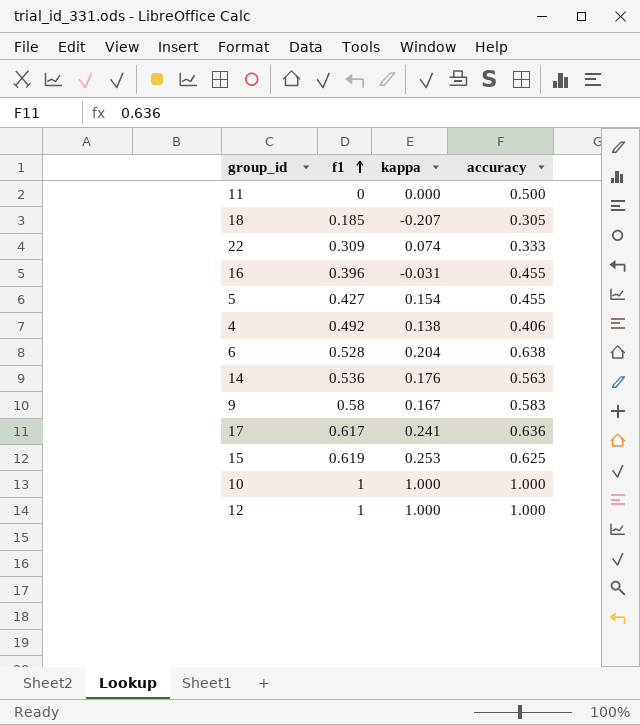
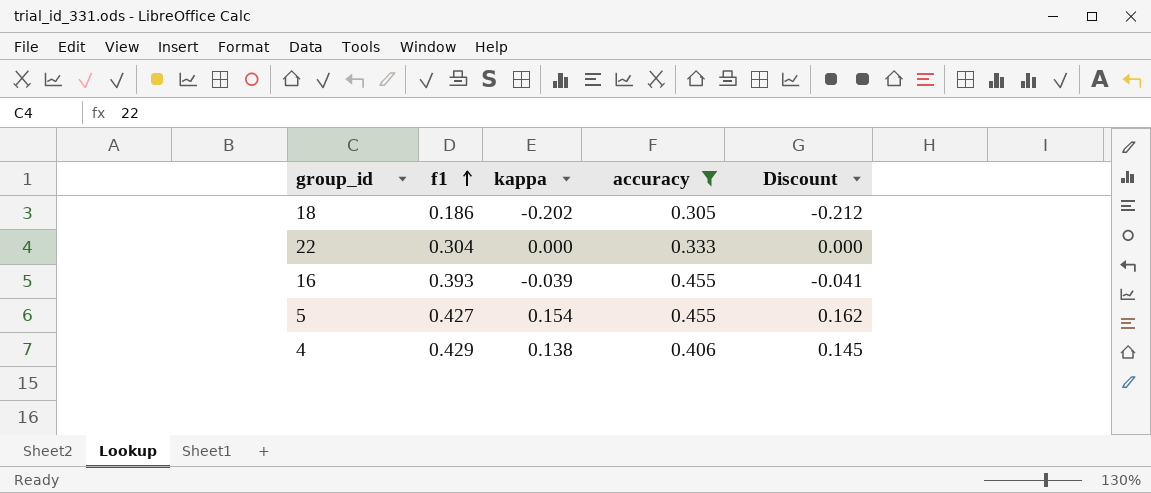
filter: none -> accuracy <= 0.455
column Discount | formula: none -> [kappa] * 1.05
18 | f1: 0.185 -> 0.186
18 | kappa: -0.207 -> -0.202
22 | f1: 0.309 -> 0.304
22 | kappa: 0.074 -> 0.000
16 | f1: 0.396 -> 0.393
16 | kappa: -0.031 -> -0.039
4 | f1: 0.492 -> 0.429

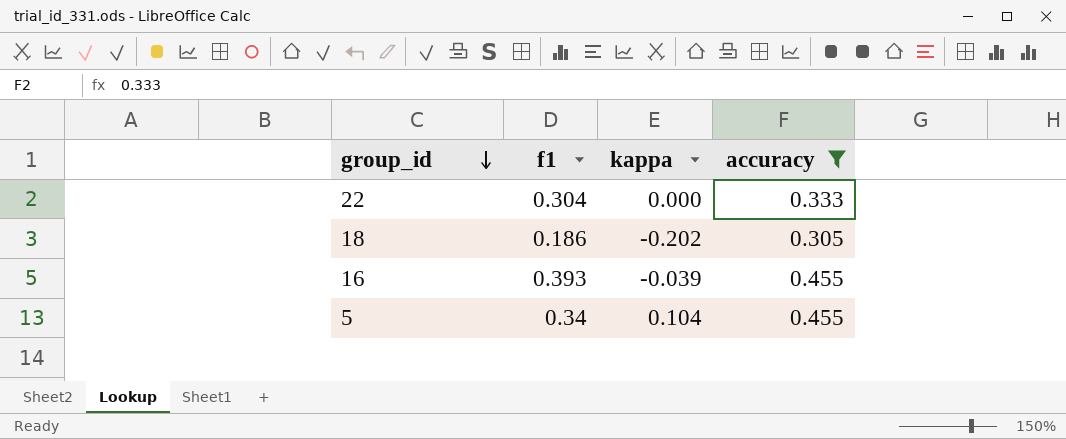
row order: f1 ascending -> group_id descending
column Discount | formula: [kappa] * 1.05 -> none
row 4: 0.429 | 0.138 | 0.406 | 0.145 -> none
5 | f1: 0.427 -> 0.34
5 | kappa: 0.154 -> 0.104

